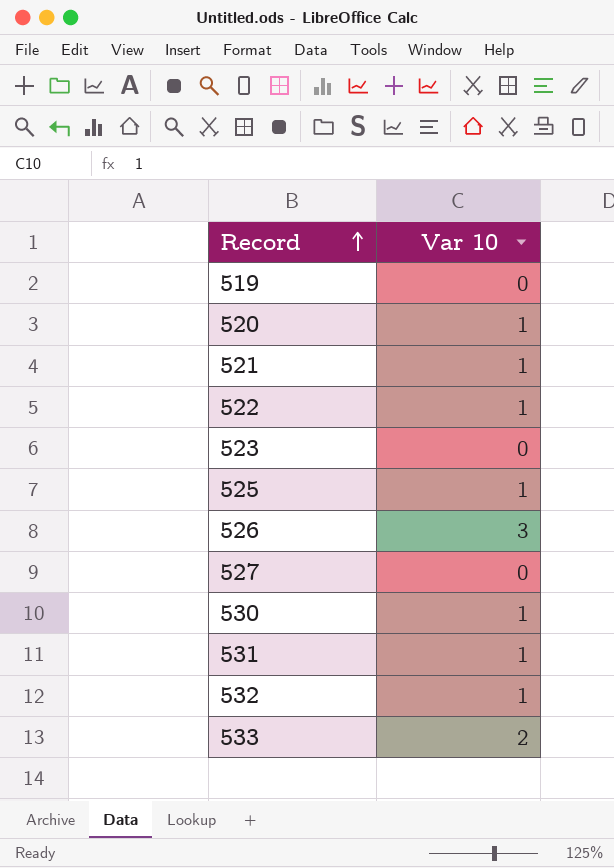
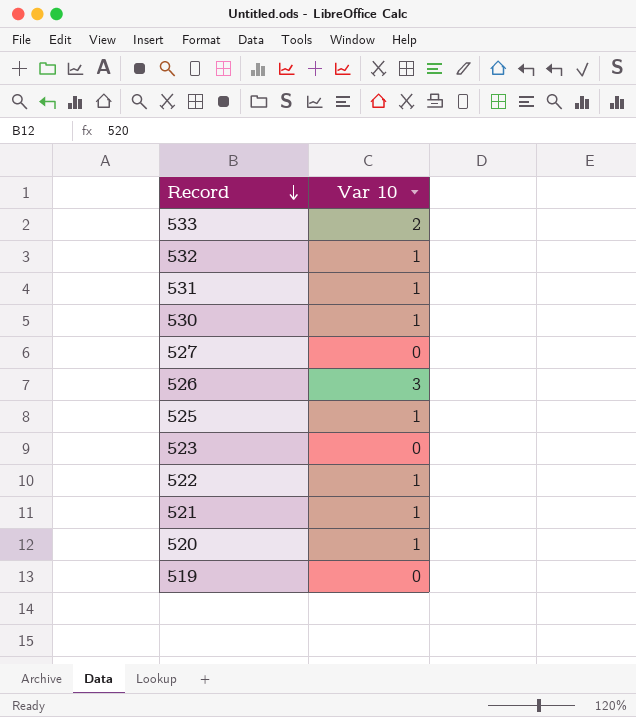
row order: Record ascending -> Record descending

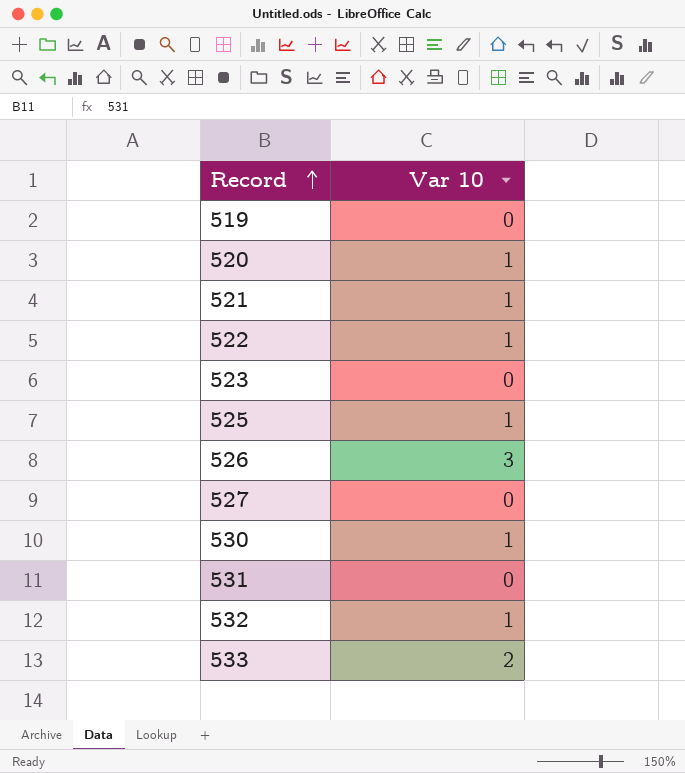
row order: Record descending -> Record ascending
531 | Var 10: 1 -> 0

